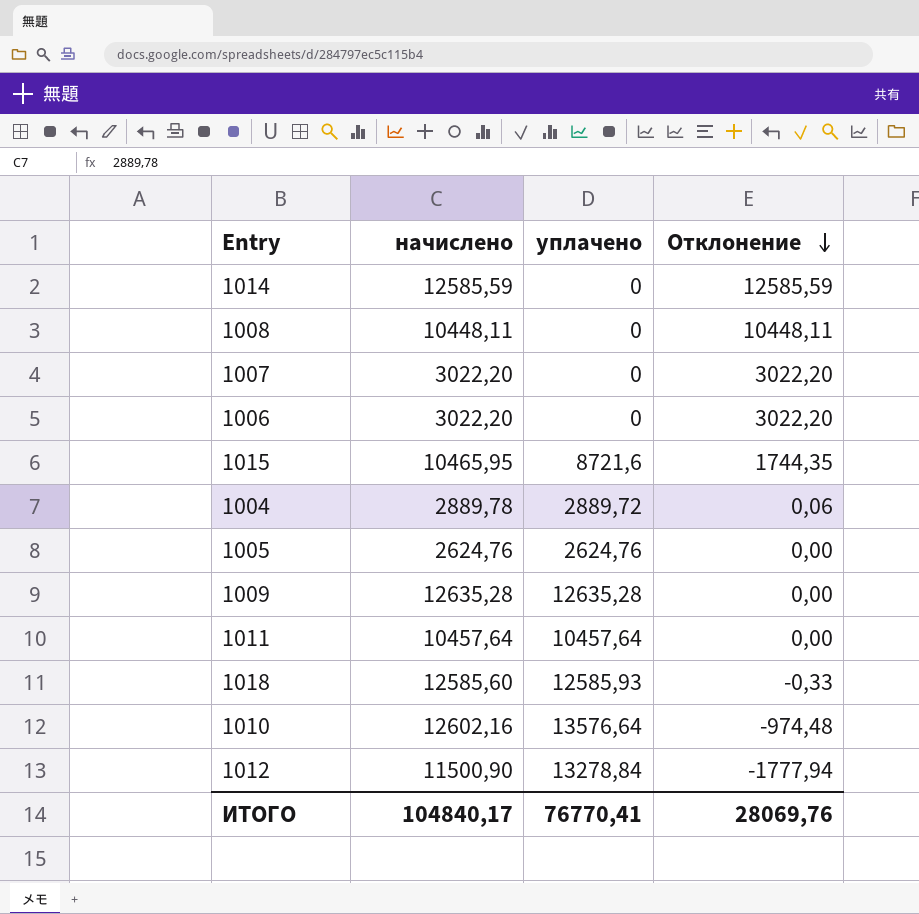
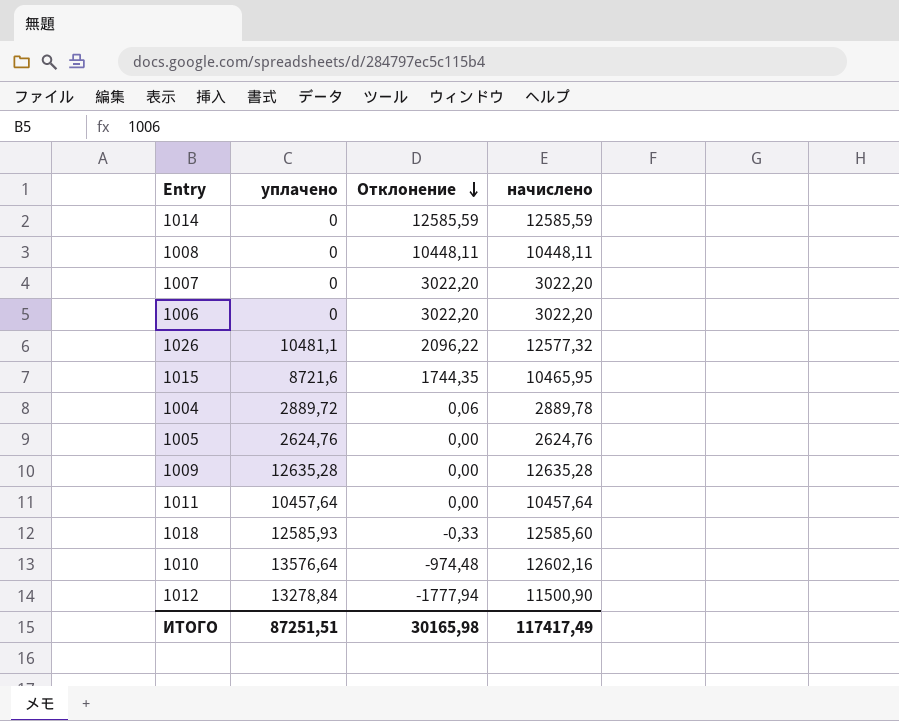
column начислено | position: 2 -> 4
row 1026: none -> 10481,1 | 2096,22 | 12577,32
ИТОГО | уплачено: 76770,41 -> 87251,51
ИТОГО | Отклонение: 28069,76 -> 30165,98
ИТОГО | начислено: 104840,17 -> 117417,49

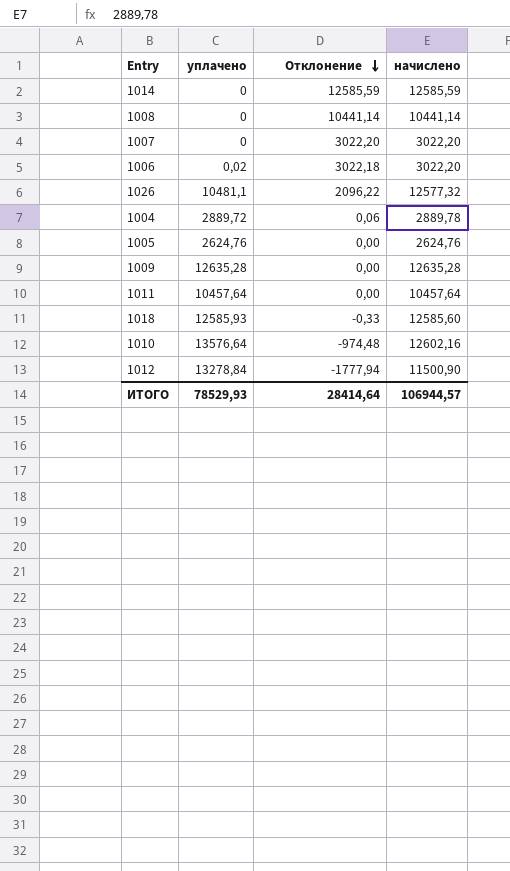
row 1015: 8721,6 | 1744,35 | 10465,95 -> none
1008 | Отклонение: 10448,11 -> 10441,14
1008 | начислено: 10448,11 -> 10441,14
1006 | уплачено: 0 -> 0,02
1006 | Отклонение: 3022,20 -> 3022,18
ИТОГО | уплачено: 87251,51 -> 78529,93
ИТОГО | Отклонение: 30165,98 -> 28414,64
ИТОГО | начислено: 117417,49 -> 106944,57

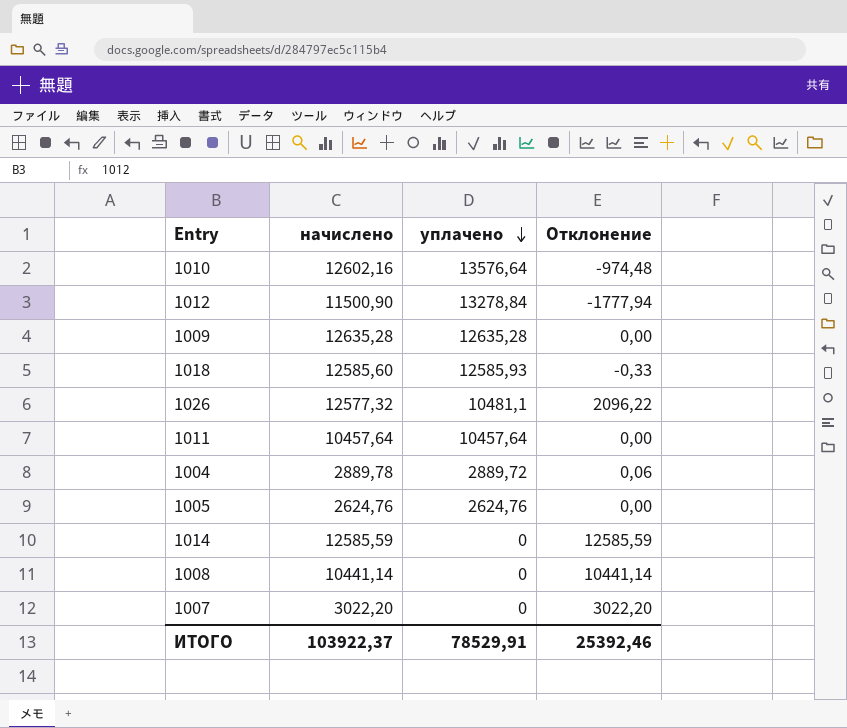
row order: Отклонение descending -> уплачено descending
column начислено | position: 4 -> 2
row 1006: 0,02 | 3022,18 | 3022,20 -> none
ИТОГО | начислено: 106944,57 -> 103922,37
ИТОГО | уплачено: 78529,93 -> 78529,91
ИТОГО | Отклонение: 28414,64 -> 25392,46

